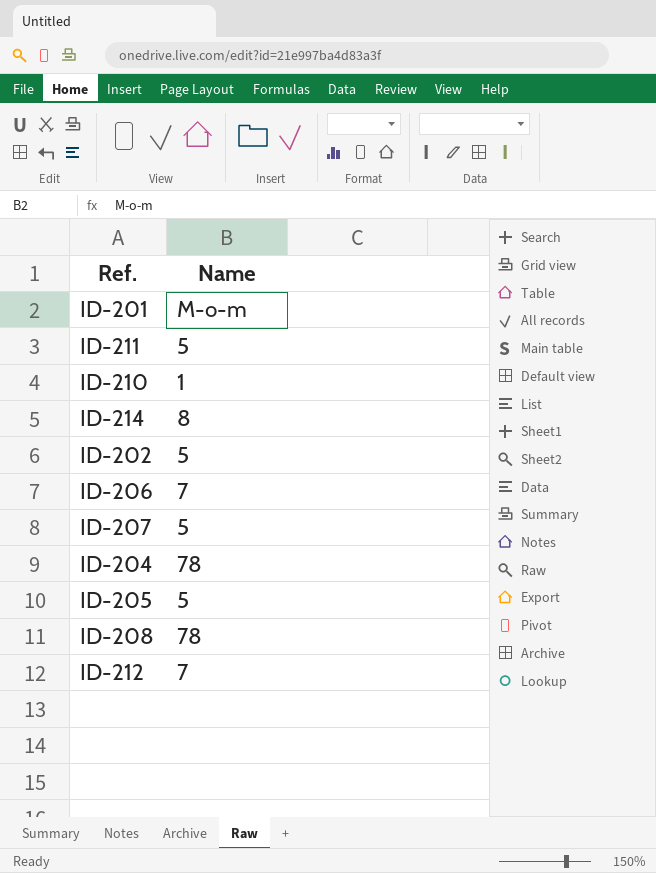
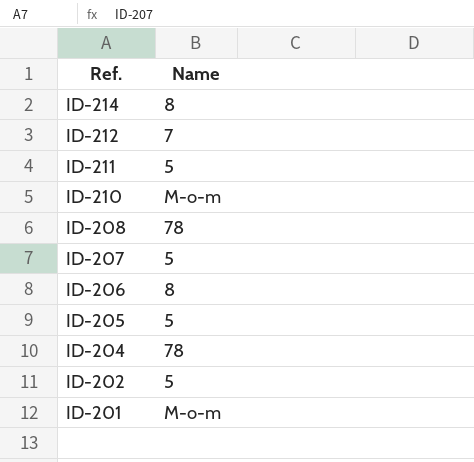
row order: none -> Ref. descending
ID-210 | Name: 1 -> M-o-m
ID-206 | Name: 7 -> 8

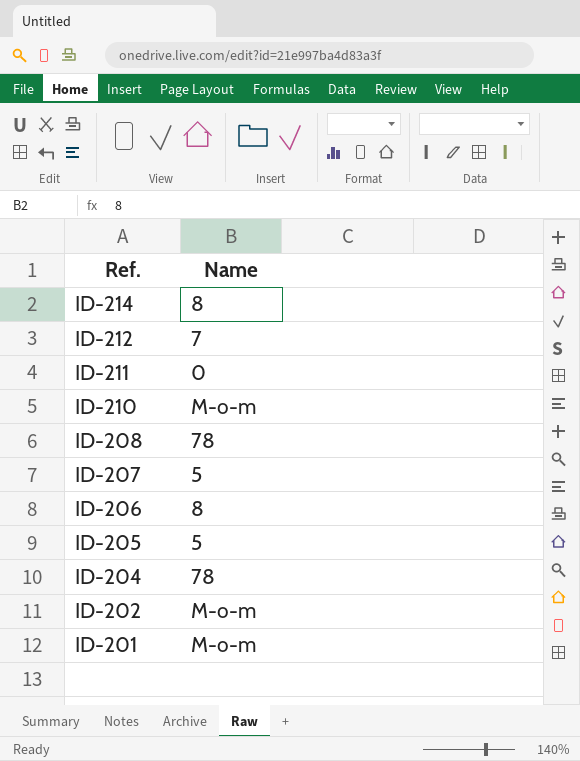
ID-211 | Name: 5 -> 0
ID-202 | Name: 5 -> M-o-m

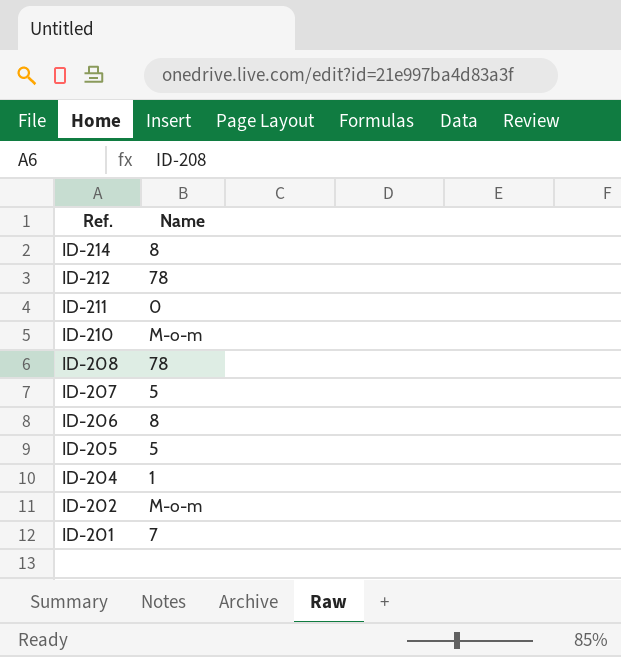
ID-212 | Name: 7 -> 78
ID-204 | Name: 78 -> 1
ID-201 | Name: M-o-m -> 7

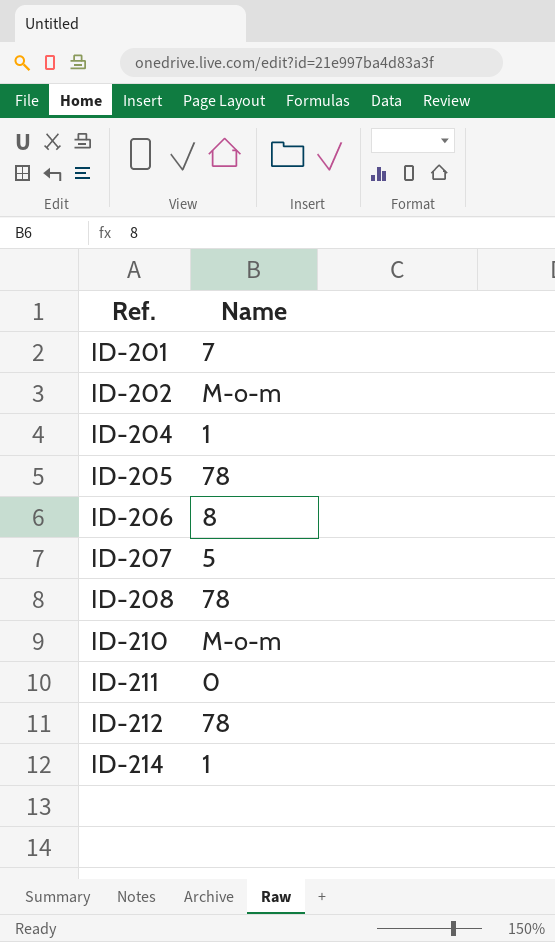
row order: Ref. descending -> Ref. ascending
ID-205 | Name: 5 -> 78
ID-214 | Name: 8 -> 1

